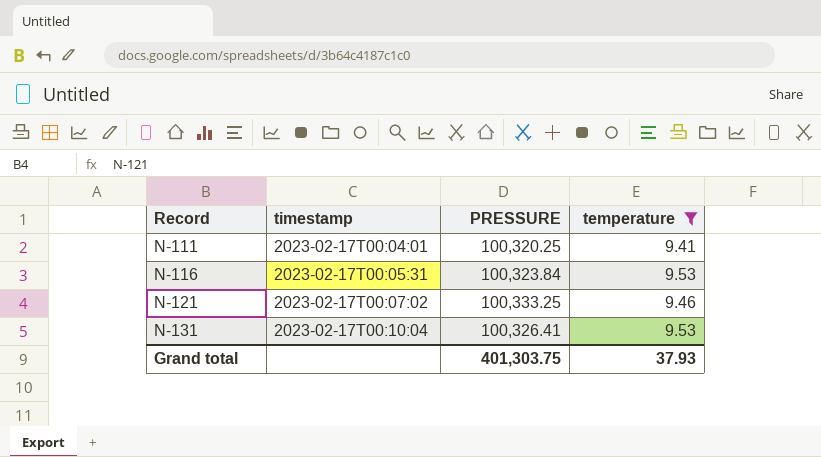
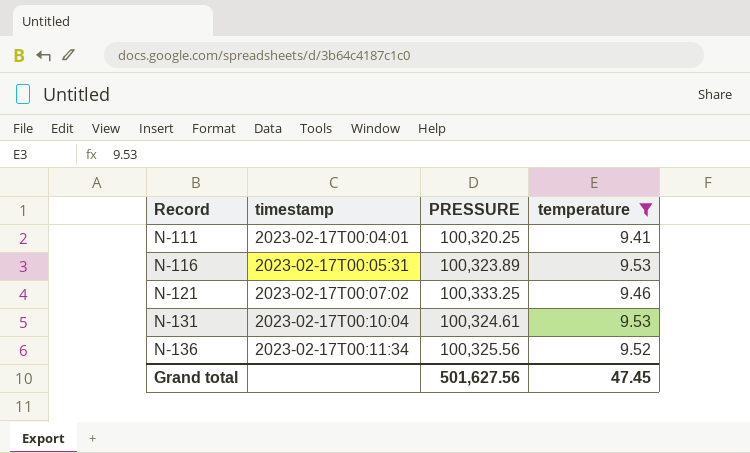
N-116 | PRESSURE: 100,323.84 -> 100,323.89
N-131 | PRESSURE: 100,326.41 -> 100,324.61
row N-136: none -> 2023-02-17T00:11:34 | 100,325.56 | 9.52
Grand total | PRESSURE: 401,303.75 -> 501,627.56
Grand total | temperature: 37.93 -> 47.45

